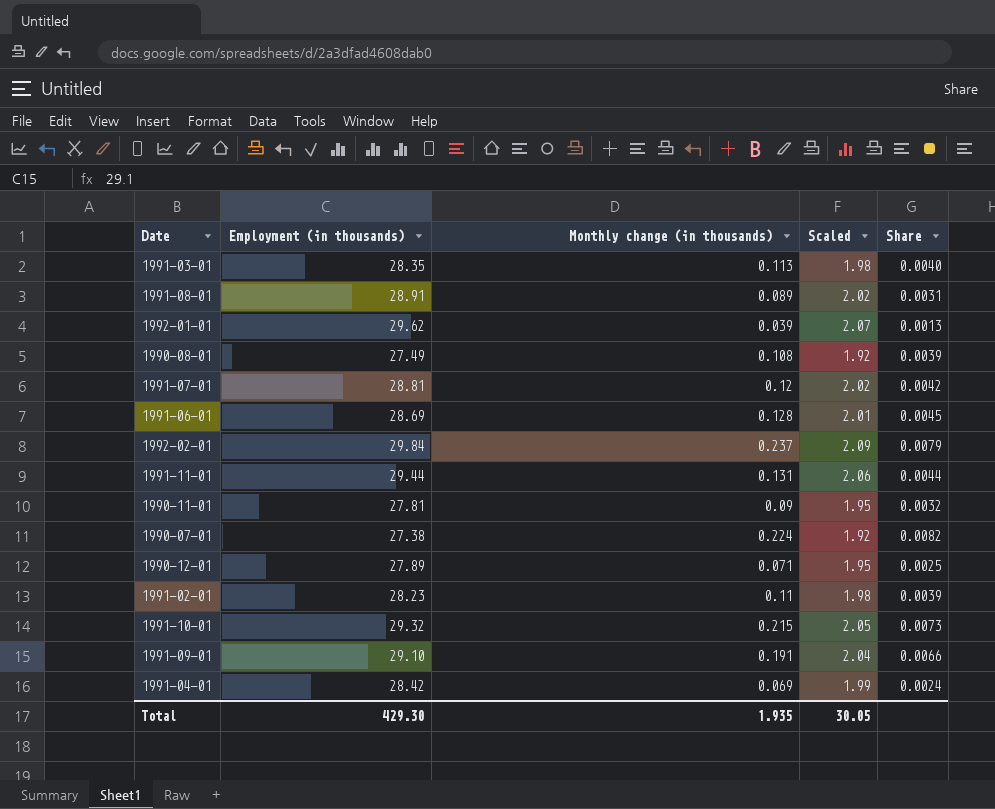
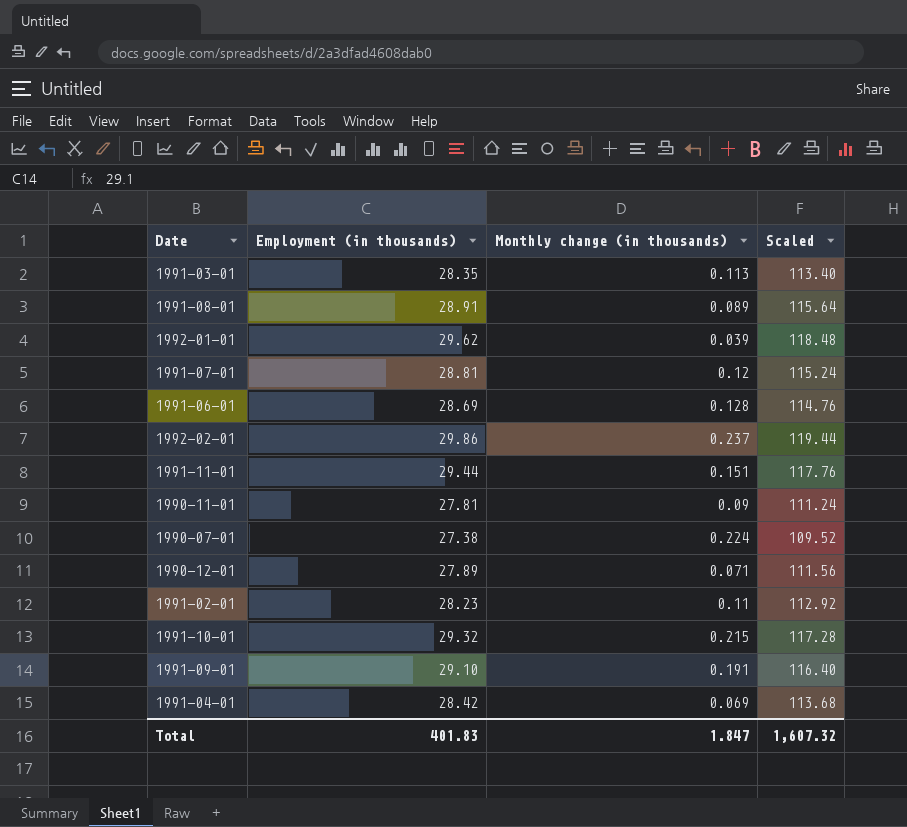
column Share | formula: [Monthly change (in thousands)] / [Employment (in thousands)] -> none
column Scaled | formula: [Employment (in thousands)] * 0.07 -> [Employment (in thousands)] * 4
row 1990-08-01: 27.49 | 0.108 | 1.92 | 0.0039 -> none
1992-02-01 | Employment (in thousands): 29.84 -> 29.86
1991-11-01 | Monthly change (in thousands): 0.131 -> 0.151
Total | Employment (in thousands): 429.30 -> 401.83
Total | Monthly change (in thousands): 1.935 -> 1.847
Total | Scaled: 30.05 -> 1,607.32

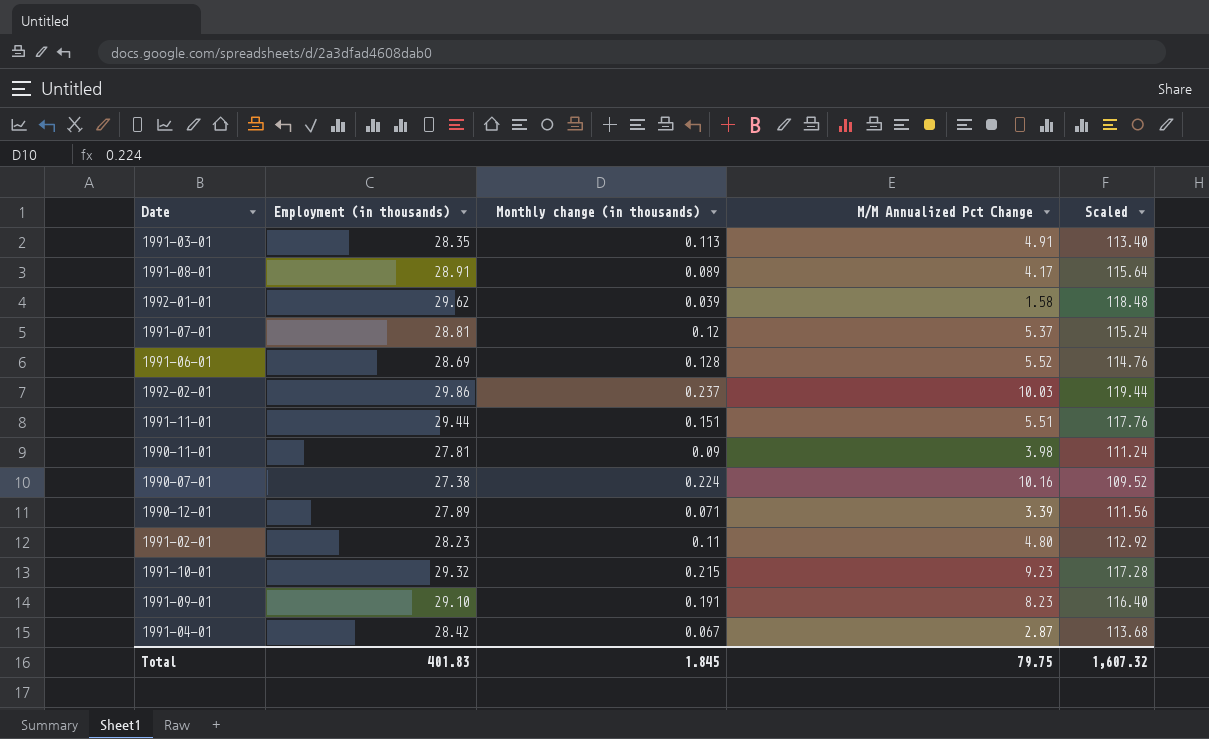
column M/M Annualized Pct Change | position: none -> 4
1991-04-01 | Monthly change (in thousands): 0.069 -> 0.067
Total | Monthly change (in thousands): 1.847 -> 1.845

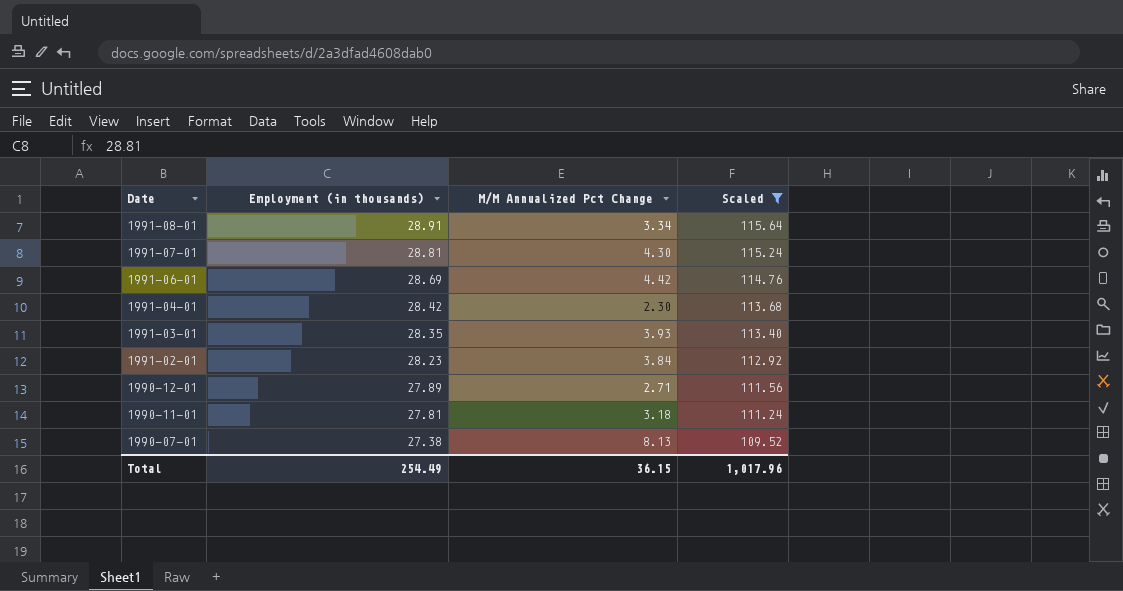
filter: none -> Scaled <= 115.64
row order: none -> Date descending
column Monthly change (in thousands) | position: 3 -> none
1991-08-01 | M/M Annualized Pct Change: 4.17 -> 3.34
1991-07-01 | M/M Annualized Pct Change: 5.37 -> 4.30
1991-06-01 | M/M Annualized Pct Change: 5.52 -> 4.42
1991-04-01 | M/M Annualized Pct Change: 2.87 -> 2.30
1991-03-01 | M/M Annualized Pct Change: 4.91 -> 3.93
1991-02-01 | M/M Annualized Pct Change: 4.80 -> 3.84
1990-12-01 | M/M Annualized Pct Change: 3.39 -> 2.71
1990-11-01 | M/M Annualized Pct Change: 3.98 -> 3.18
1990-07-01 | M/M Annualized Pct Change: 10.16 -> 8.13
Total | Employment (in thousands): 401.83 -> 254.49
Total | M/M Annualized Pct Change: 79.75 -> 36.15
Total | Scaled: 1,607.32 -> 1,017.96

